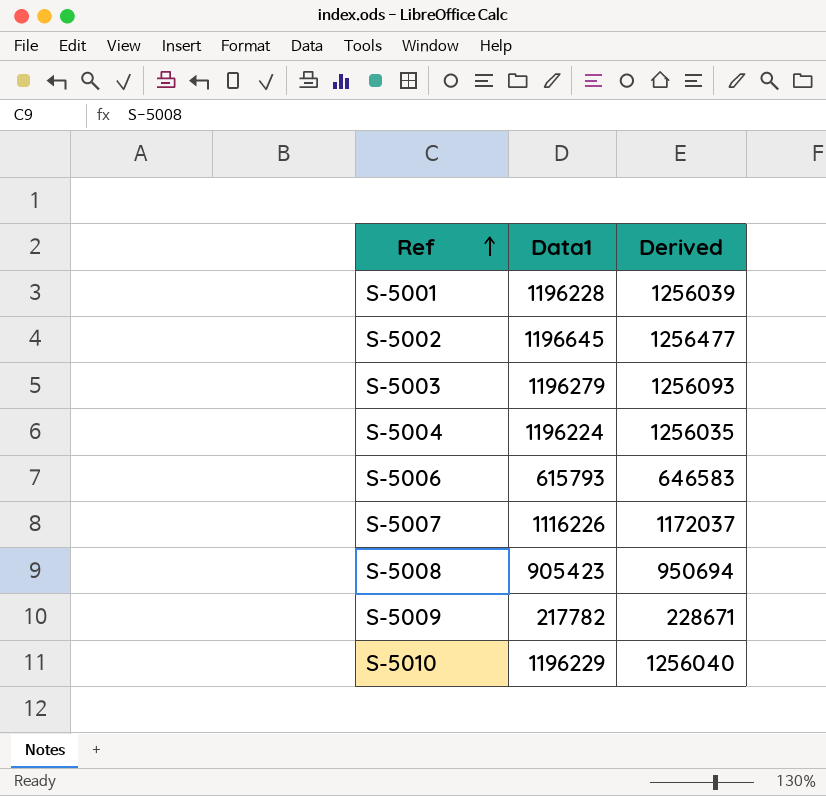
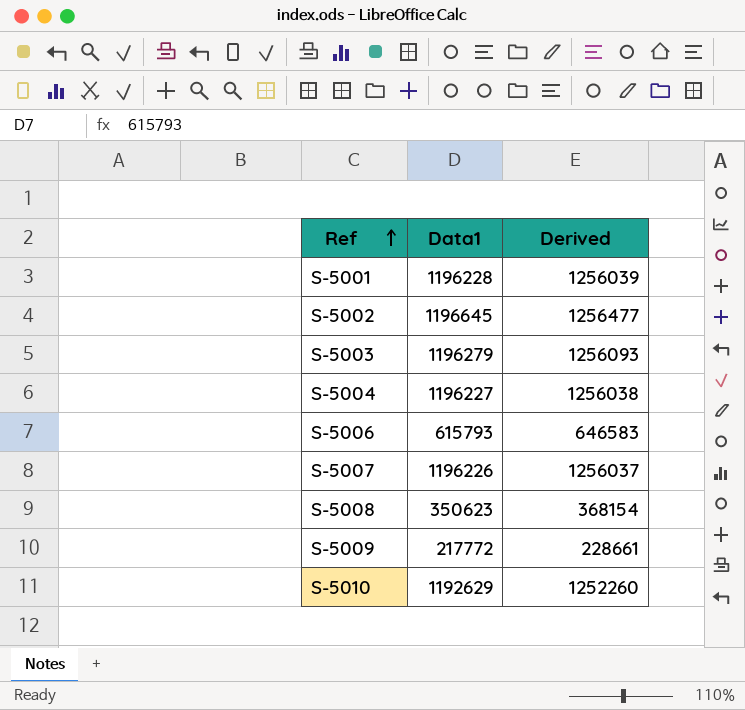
S-5004 | Data1: 1196224 -> 1196227
S-5004 | Derived: 1256035 -> 1256038
S-5007 | Data1: 1116226 -> 1196226
S-5007 | Derived: 1172037 -> 1256037
S-5008 | Data1: 905423 -> 350623
S-5008 | Derived: 950694 -> 368154
S-5009 | Data1: 217782 -> 217772
S-5009 | Derived: 228671 -> 228661
S-5010 | Data1: 1196229 -> 1192629
S-5010 | Derived: 1256040 -> 1252260

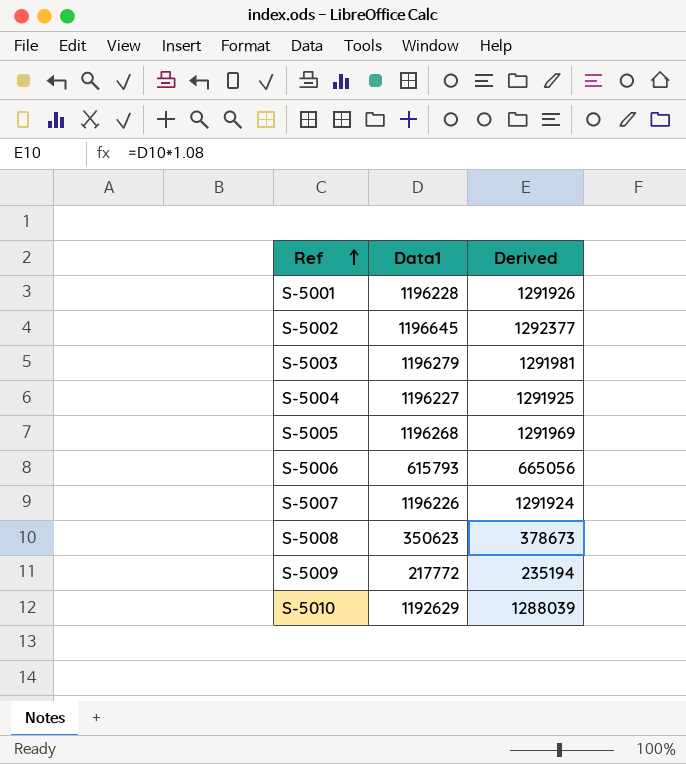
column Derived | formula: [Data1] * 1.05 -> [Data1] * 1.08
row S-5005: none -> 1196268 | 1291969

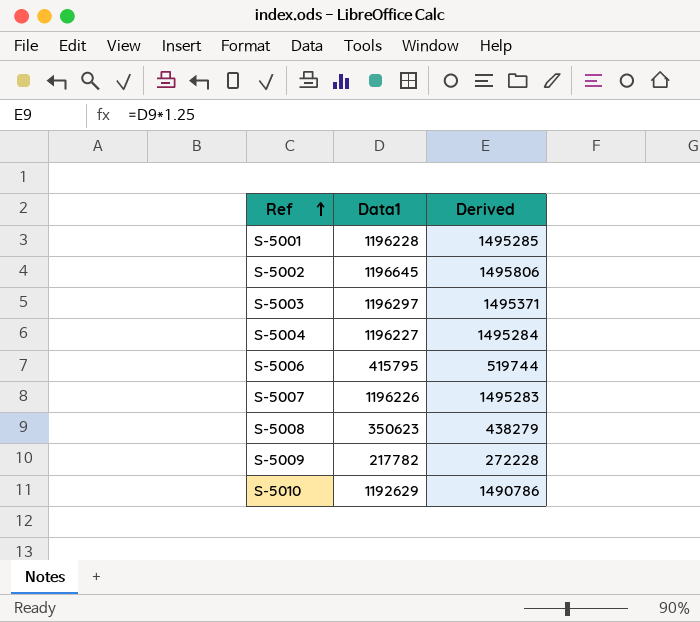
column Derived | formula: [Data1] * 1.08 -> [Data1] * 1.25
row S-5005: 1196268 | 1291969 -> none
S-5003 | Data1: 1196279 -> 1196297
S-5006 | Data1: 615793 -> 415795
S-5009 | Data1: 217772 -> 217782

